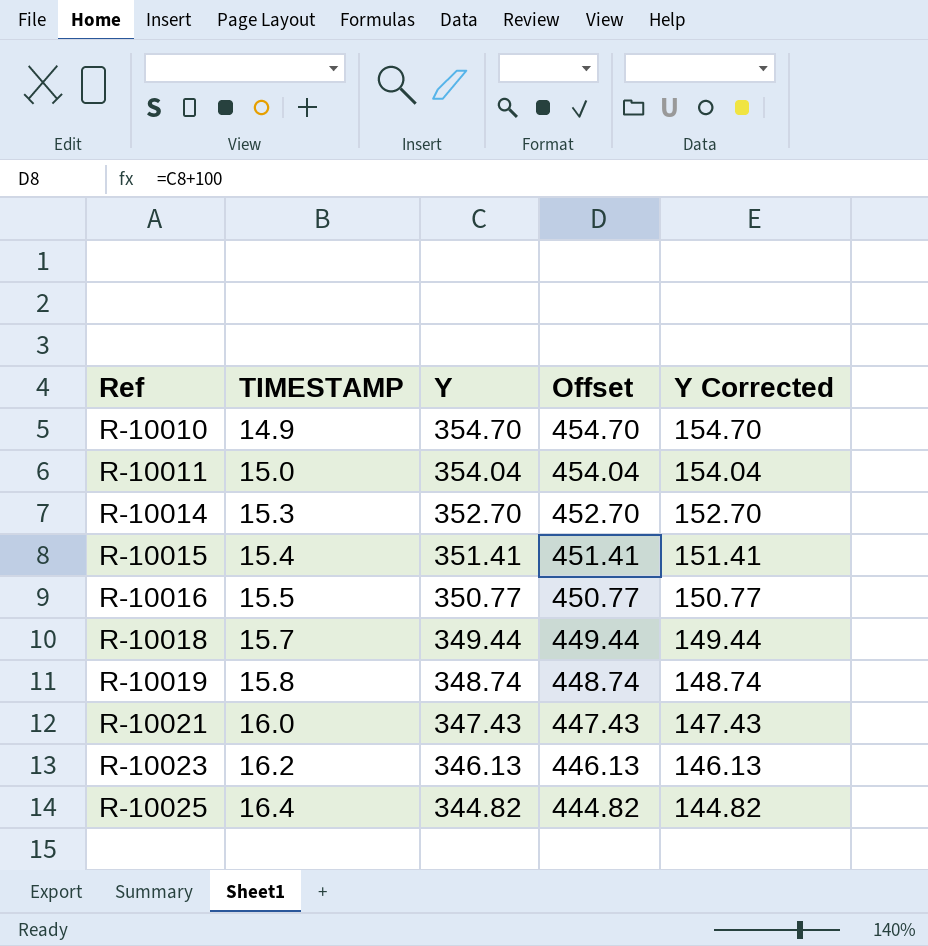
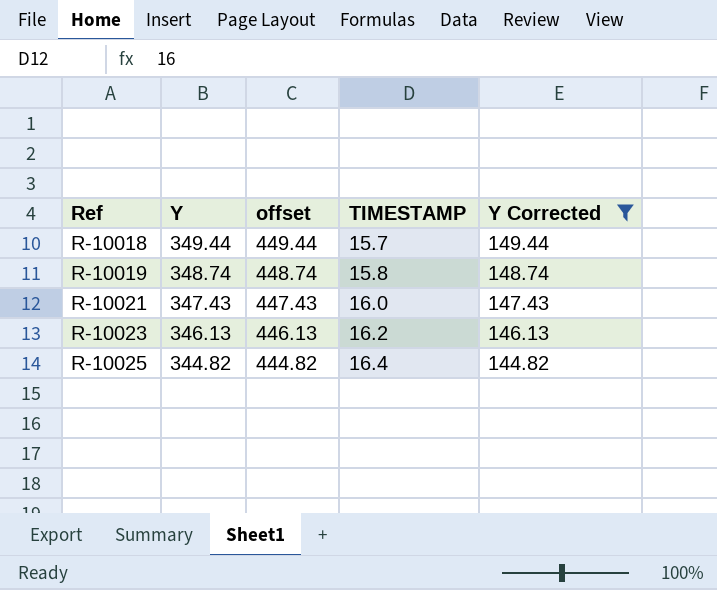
filter: none -> Y Corrected <= 149.44
column name: Offset -> offset
column TIMESTAMP | position: 2 -> 4

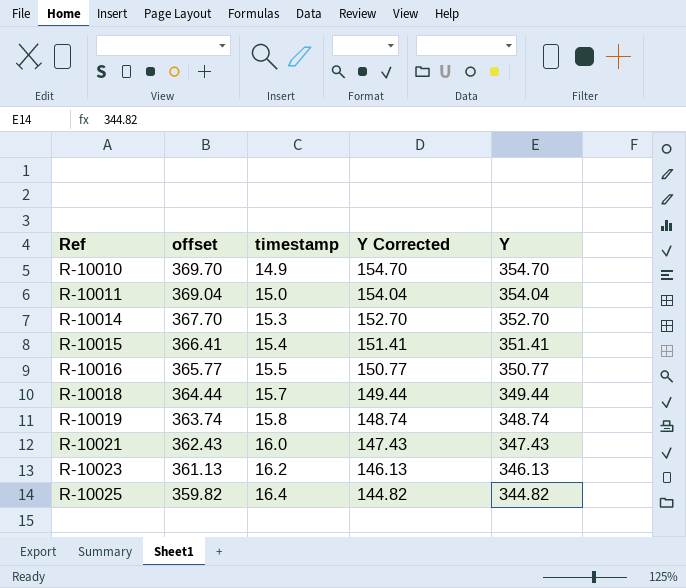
filter: Y Corrected <= 149.44 -> none
column offset | formula: [Y] + 100 -> [Y] + 15
column name: TIMESTAMP -> timestamp
column Y | position: 2 -> 5

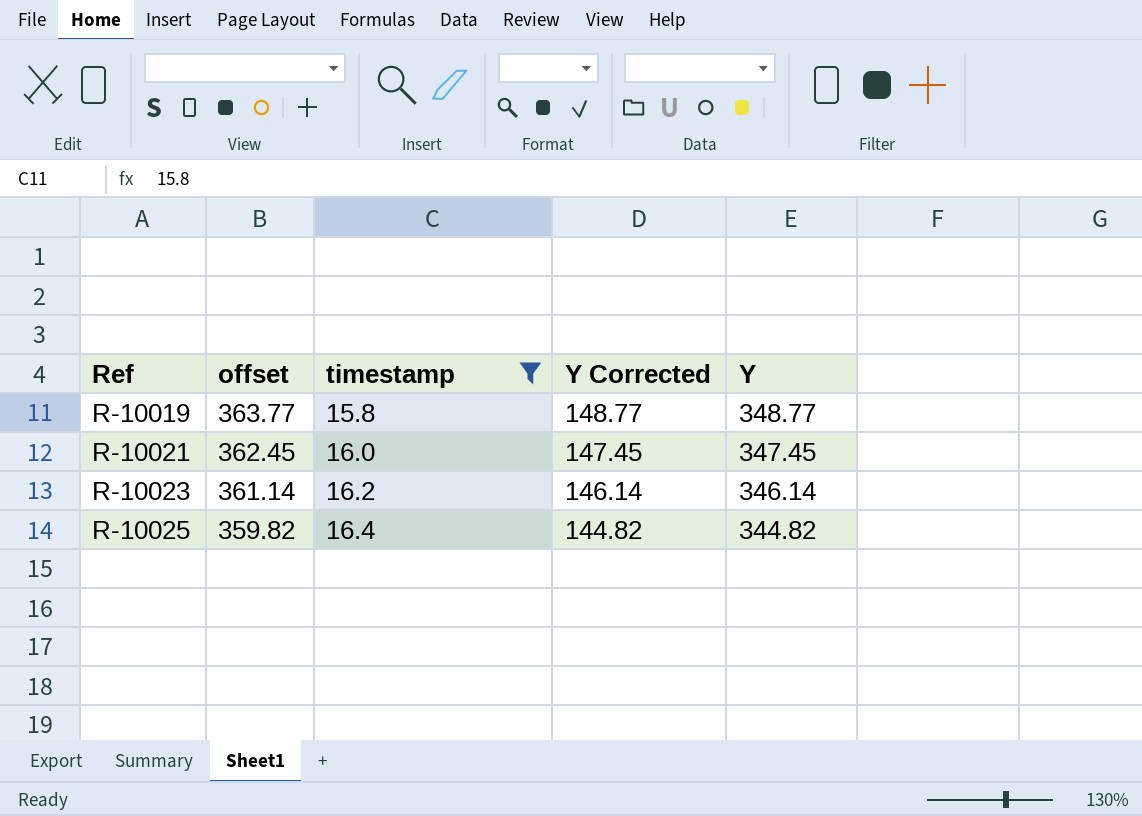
filter: none -> timestamp >= 15.8
R-10019 | offset: 363.74 -> 363.77
R-10019 | Y Corrected: 148.74 -> 148.77
R-10019 | Y: 348.74 -> 348.77
R-10021 | offset: 362.43 -> 362.45
R-10021 | Y Corrected: 147.43 -> 147.45
R-10021 | Y: 347.43 -> 347.45
R-10023 | offset: 361.13 -> 361.14
R-10023 | Y Corrected: 146.13 -> 146.14
R-10023 | Y: 346.13 -> 346.14

